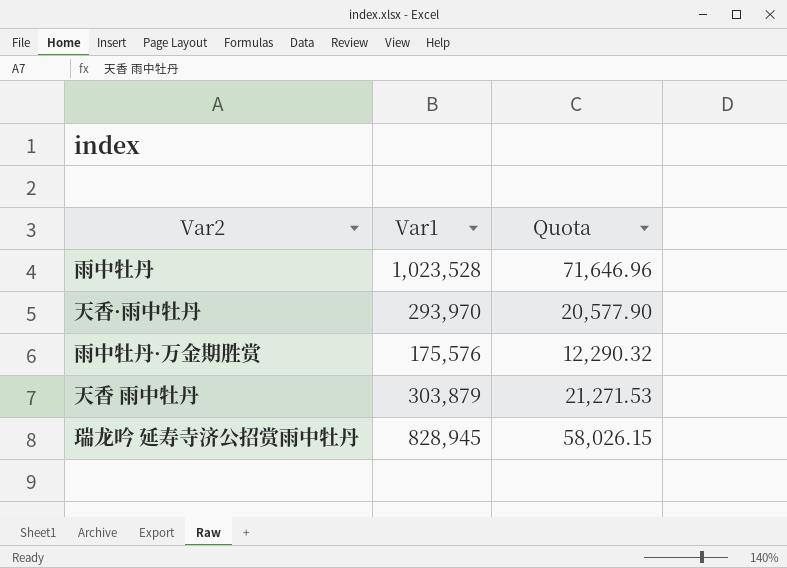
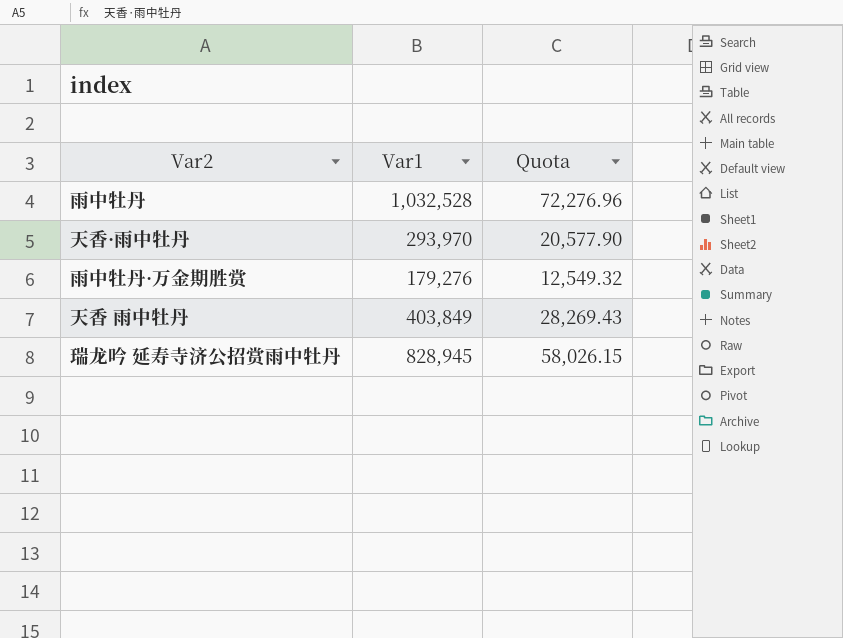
雨中牡丹 | Var1: 1,023,528 -> 1,032,528
雨中牡丹 | Quota: 71,646.96 -> 72,276.96
雨中牡丹·万金期胜赏 | Var1: 175,576 -> 179,276
雨中牡丹·万金期胜赏 | Quota: 12,290.32 -> 12,549.32
天香 雨中牡丹 | Var1: 303,879 -> 403,849
天香 雨中牡丹 | Quota: 21,271.53 -> 28,269.43

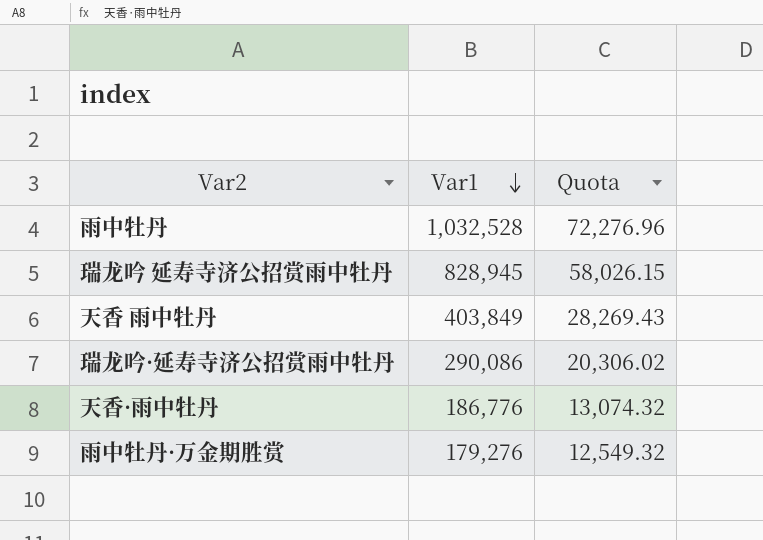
row order: none -> Var1 descending
row 瑞龙吟·延寿寺济公招赏雨中牡丹: none -> 290,086 | 20,306.02
天香·雨中牡丹 | Var1: 293,970 -> 186,776
天香·雨中牡丹 | Quota: 20,577.90 -> 13,074.32

